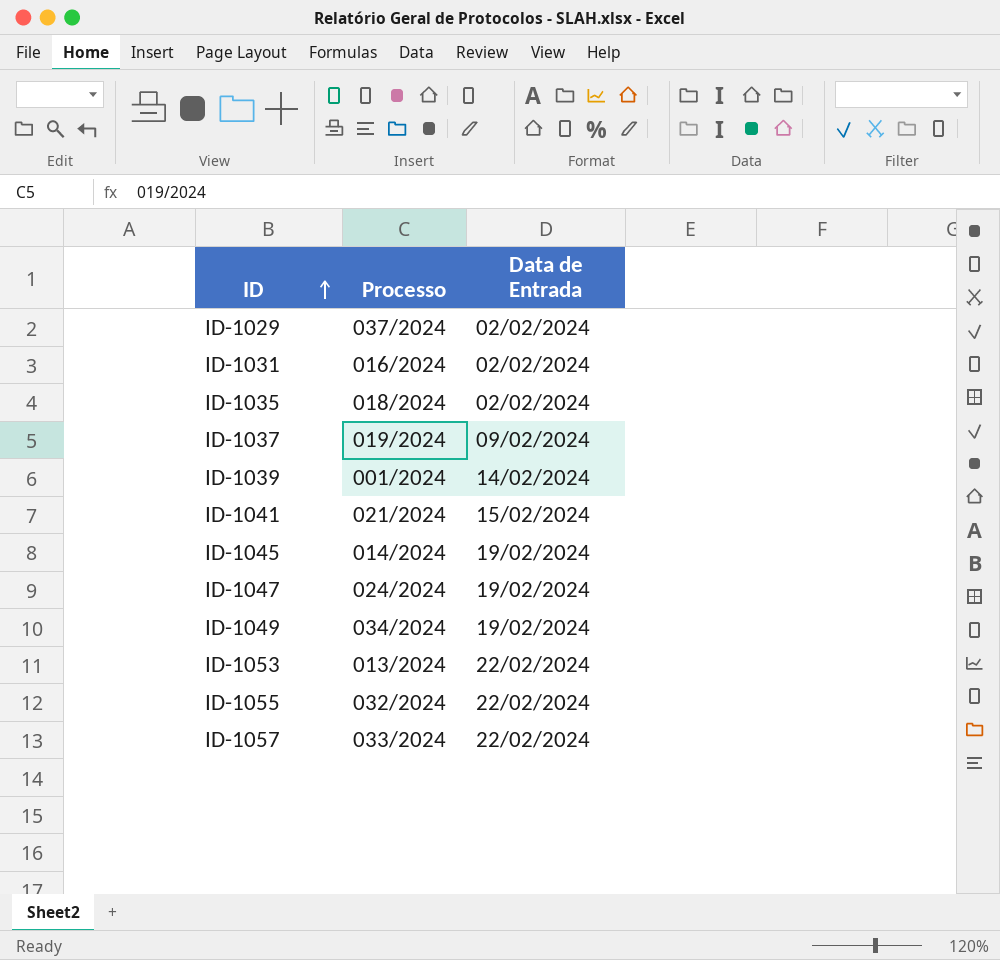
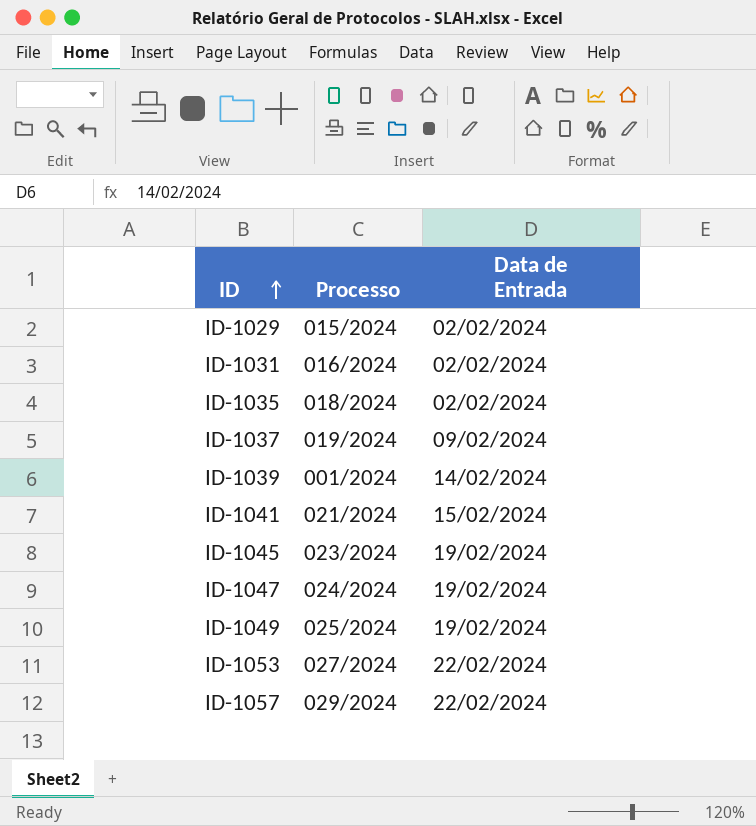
row ID-1055: 032/2024 | 22/02/2024 -> none
ID-1029 | Processo: 037/2024 -> 015/2024
ID-1045 | Processo: 014/2024 -> 023/2024
ID-1049 | Processo: 034/2024 -> 025/2024
ID-1053 | Processo: 013/2024 -> 027/2024
ID-1057 | Processo: 033/2024 -> 029/2024

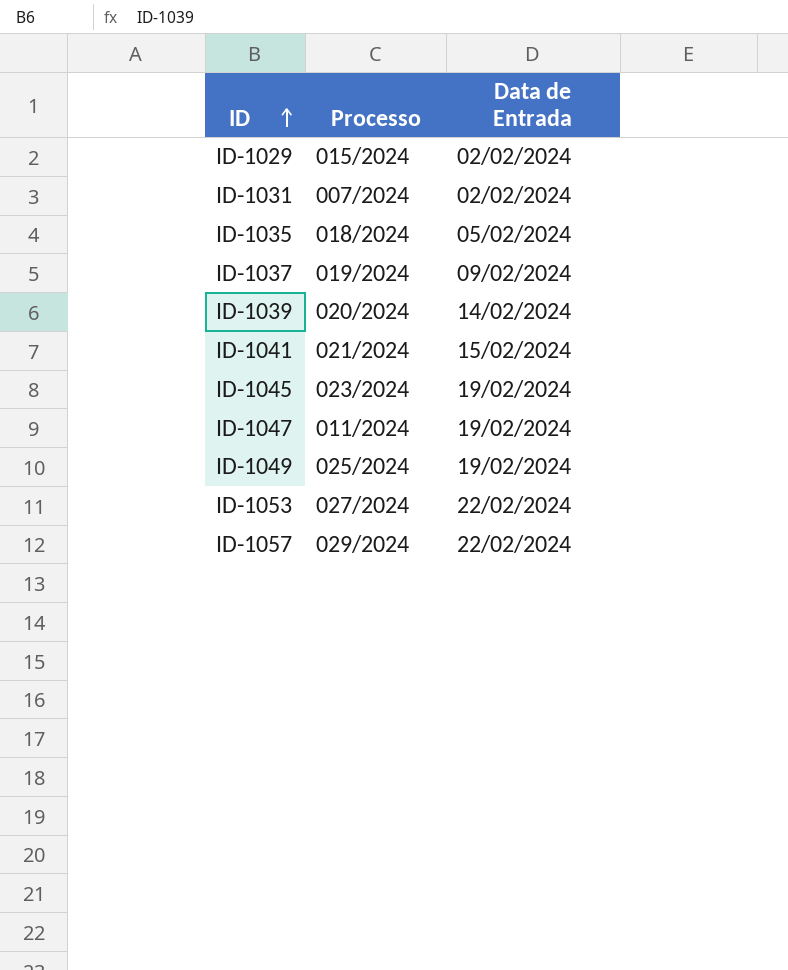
ID-1031 | Processo: 016/2024 -> 007/2024
ID-1035 | Data de Entrada: 02/02/2024 -> 05/02/2024
ID-1039 | Processo: 001/2024 -> 020/2024
ID-1047 | Processo: 024/2024 -> 011/2024

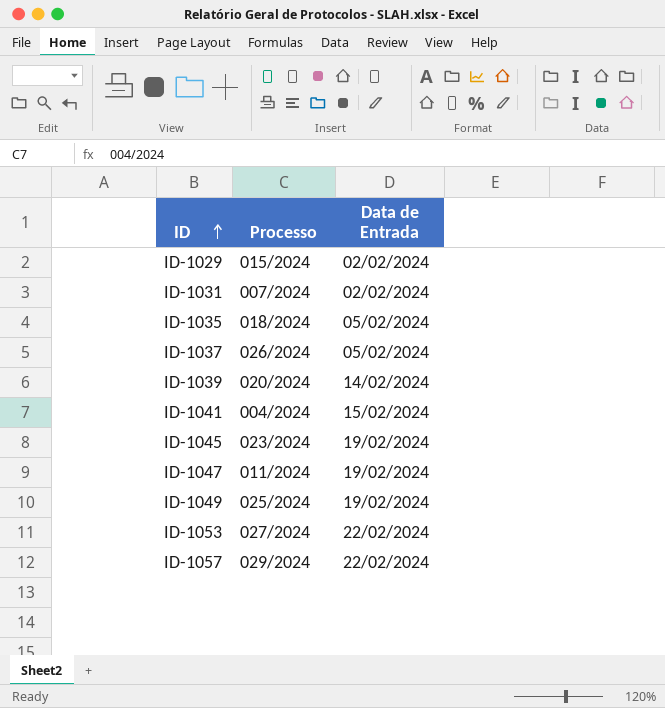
ID-1037 | Processo: 019/2024 -> 026/2024
ID-1037 | Data de Entrada: 09/02/2024 -> 05/02/2024
ID-1041 | Processo: 021/2024 -> 004/2024

